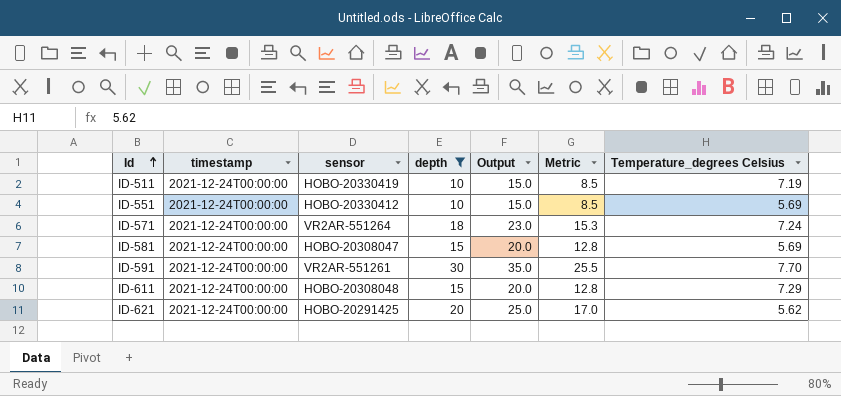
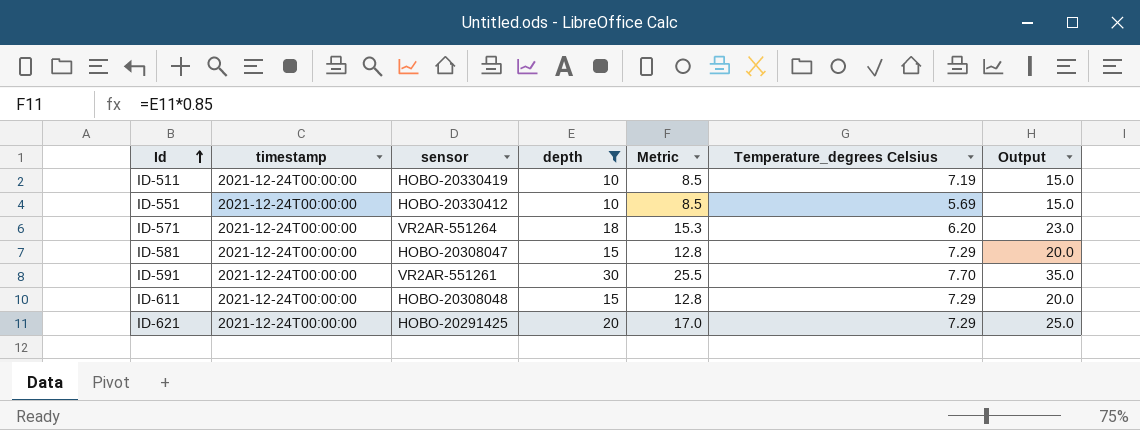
column Output | position: 5 -> 7
ID-571 | Temperature_degrees Celsius: 7.24 -> 6.20
ID-581 | Temperature_degrees Celsius: 5.69 -> 7.29
ID-621 | Temperature_degrees Celsius: 5.62 -> 7.29

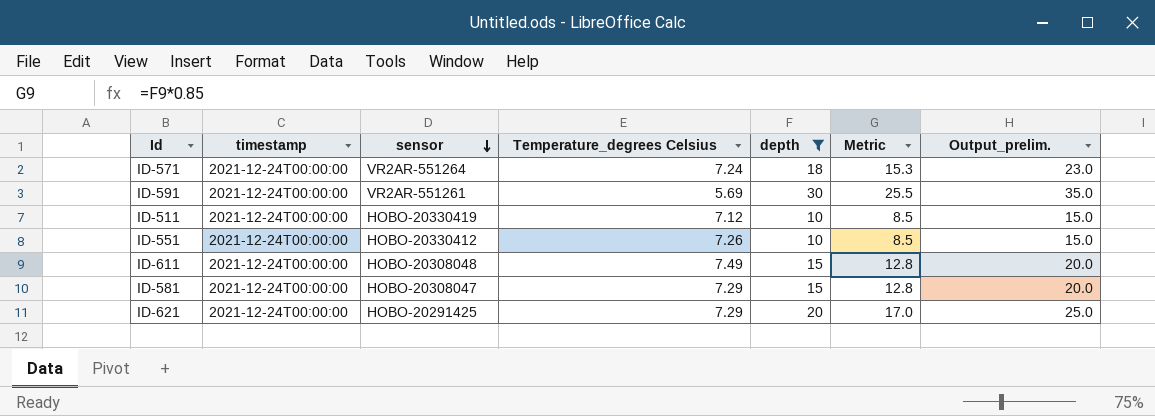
row order: Id ascending -> sensor descending
column Temperature_degrees Celsius | position: 6 -> 4
column name: Output -> Output_prelim.
ID-571 | Temperature_degrees Celsius: 6.20 -> 7.24
ID-591 | Temperature_degrees Celsius: 7.70 -> 5.69
ID-511 | Temperature_degrees Celsius: 7.19 -> 7.12
ID-551 | Temperature_degrees Celsius: 5.69 -> 7.26
ID-611 | Temperature_degrees Celsius: 7.29 -> 7.49

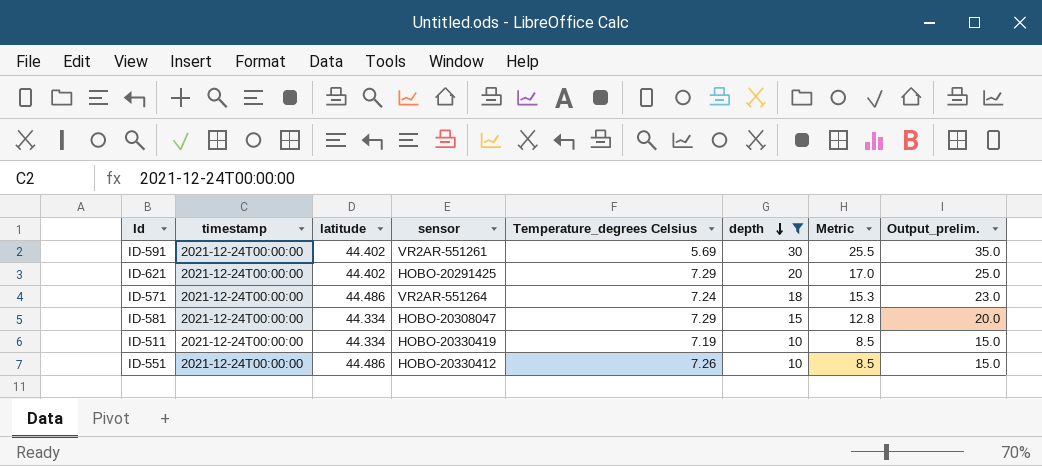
row order: sensor descending -> depth descending
column latitude | position: none -> 3
row ID-611: 2021-12-24T00:00:00 | HOBO-20308048 | 7.49 | 15 | 12.8 | 20.0 -> none
ID-511 | Temperature_degrees Celsius: 7.12 -> 7.19

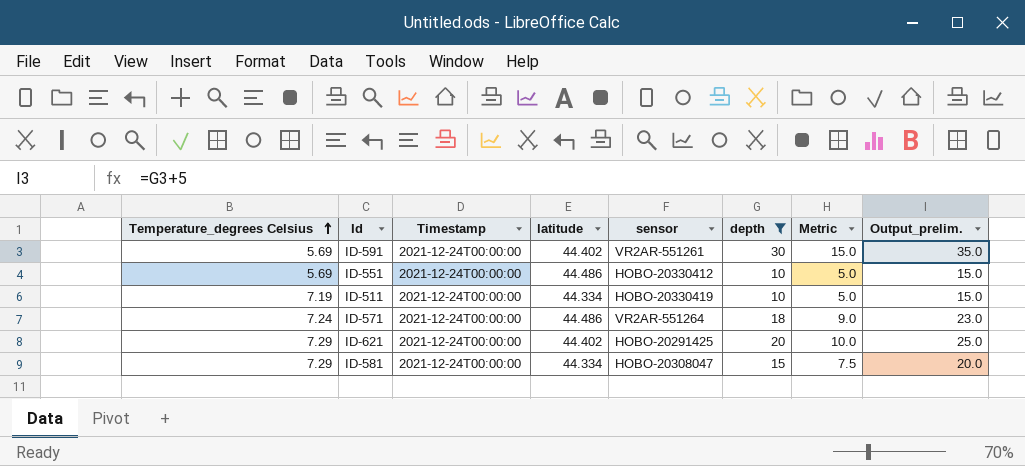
row order: depth descending -> Temperature_degrees Celsius ascending
column Temperature_degrees Celsius | position: 5 -> 1
column name: timestamp -> Timestamp
column Metric | formula: [depth] * 0.85 -> [depth] * 0.5
ID-551 | Temperature_degrees Celsius: 7.26 -> 5.69

